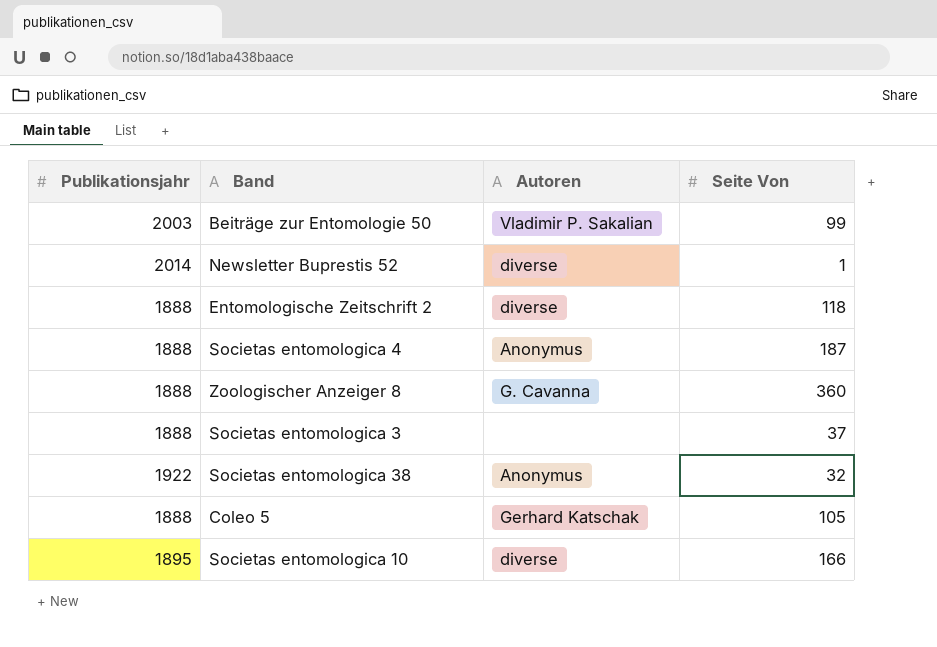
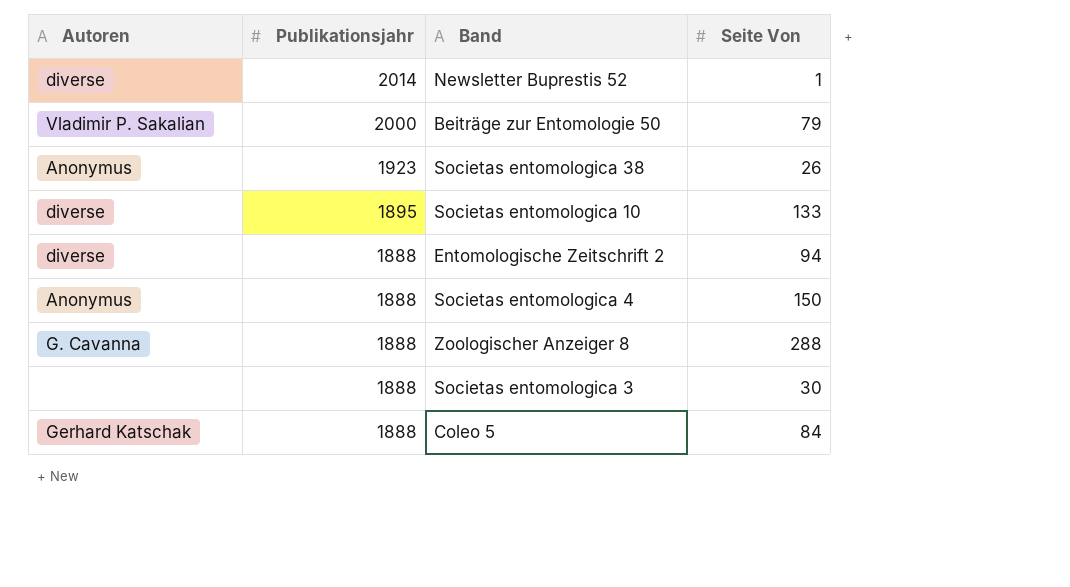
row order: none -> Publikationsjahr descending
column Autoren | position: 3 -> 1
Beiträge zur Entomologie 50 | Publikationsjahr: 2003 -> 2000
Beiträge zur Entomologie 50 | Seite Von: 99 -> 79
Societas entomologica 38 | Publikationsjahr: 1922 -> 1923
Societas entomologica 38 | Seite Von: 32 -> 26
Societas entomologica 10 | Seite Von: 166 -> 133
Entomologische Zeitschrift 2 | Seite Von: 118 -> 94
Societas entomologica 4 | Seite Von: 187 -> 150
Zoologischer Anzeiger 8 | Seite Von: 360 -> 288
Societas entomologica 3 | Seite Von: 37 -> 30
Coleo 5 | Seite Von: 105 -> 84

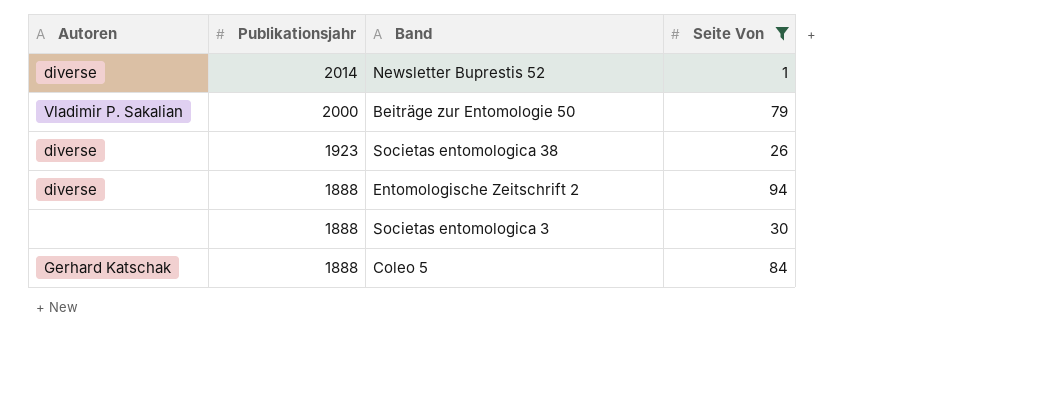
filter: none -> Seite Von <= 94
Societas entomologica 38 | Autoren: Anonymus -> diverse

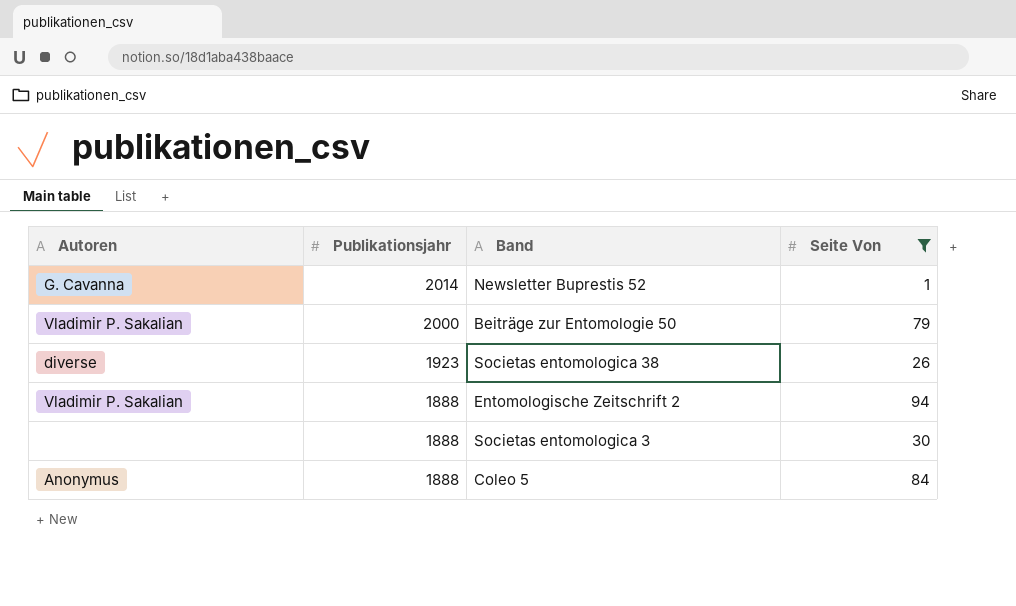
Newsletter Buprestis 52 | Autoren: diverse -> G. Cavanna
Entomologische Zeitschrift 2 | Autoren: diverse -> Vladimir P. Sakalian
Coleo 5 | Autoren: Gerhard Katschak -> Anonymus

